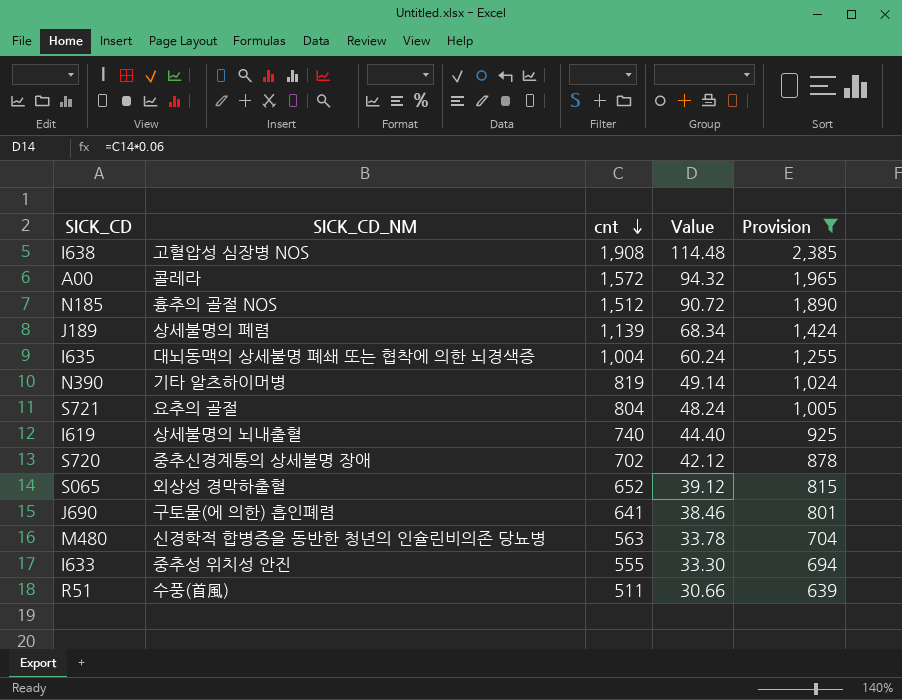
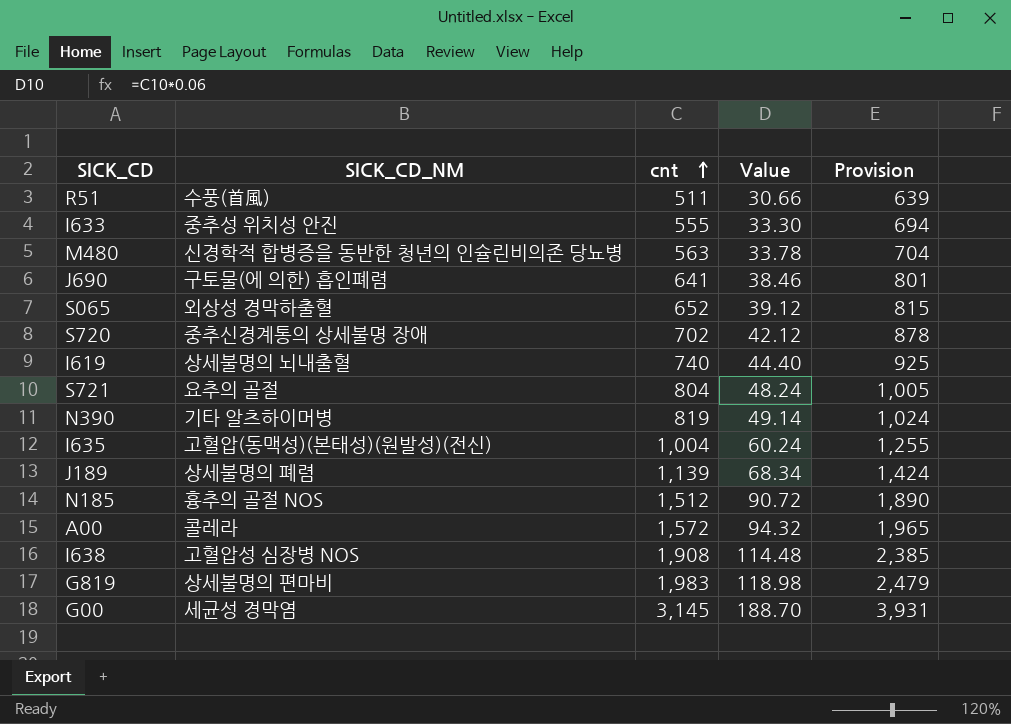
filter: Provision <= 2,385 -> none
row order: cnt descending -> cnt ascending
I635 | SICK_CD_NM: 대뇌동맥의 상세불명 폐쇄 또는 협착에 의한 뇌경색증 -> 고혈압(동맥성)(본태성)(원발성)(전신)

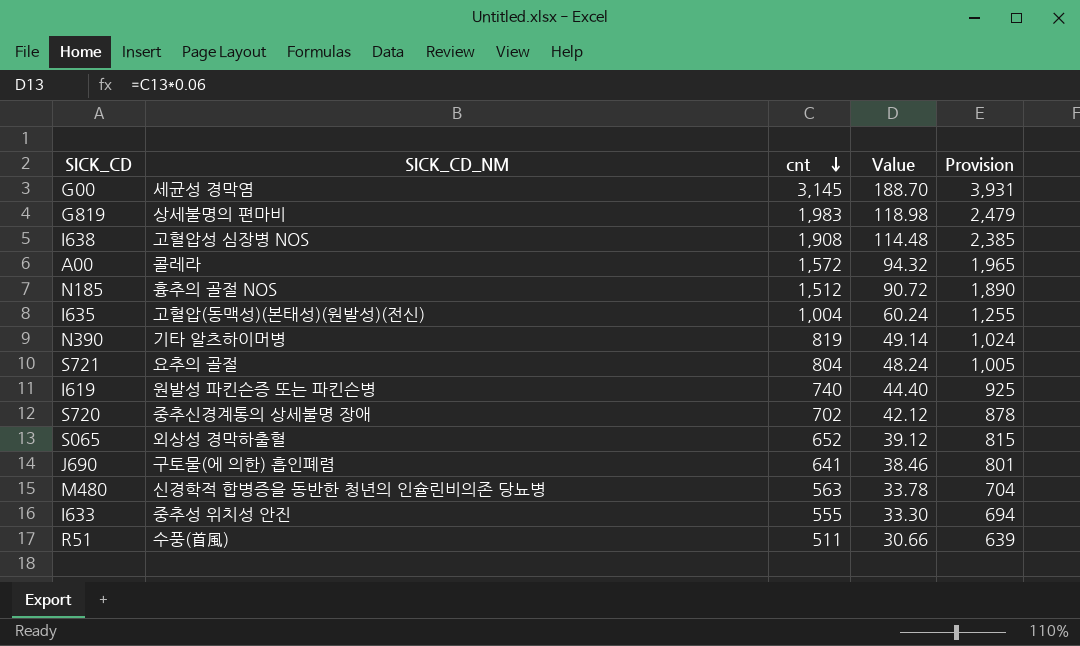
row order: cnt ascending -> cnt descending
row J189: 상세불명의 폐렴 | 1,139 | 68.34 | 1,424 -> none
I619 | SICK_CD_NM: 상세불명의 뇌내출혈 -> 원발성 파킨슨증 또는 파킨슨병

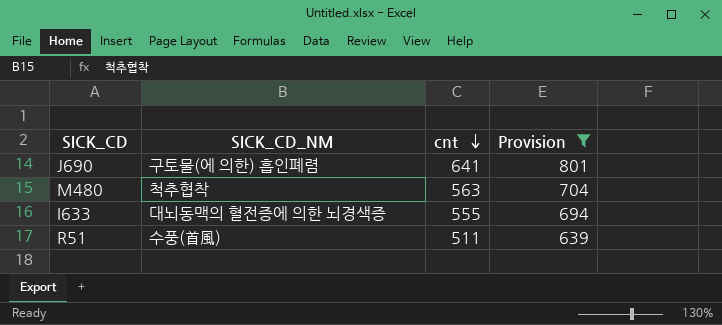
filter: none -> Provision <= 801
column Value | formula: [cnt] * 0.06 -> none
M480 | SICK_CD_NM: 신경학적 합병증을 동반한 청년의 인슐린비의존 당뇨병 -> 척추협착
I633 | SICK_CD_NM: 중추성 위치성 안진 -> 대뇌동맥의 혈전증에 의한 뇌경색증

